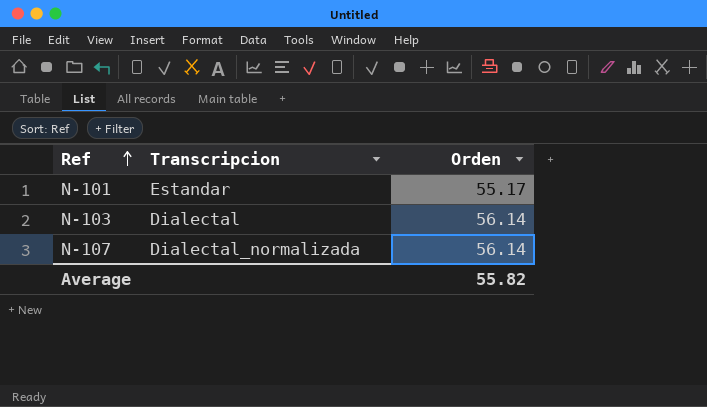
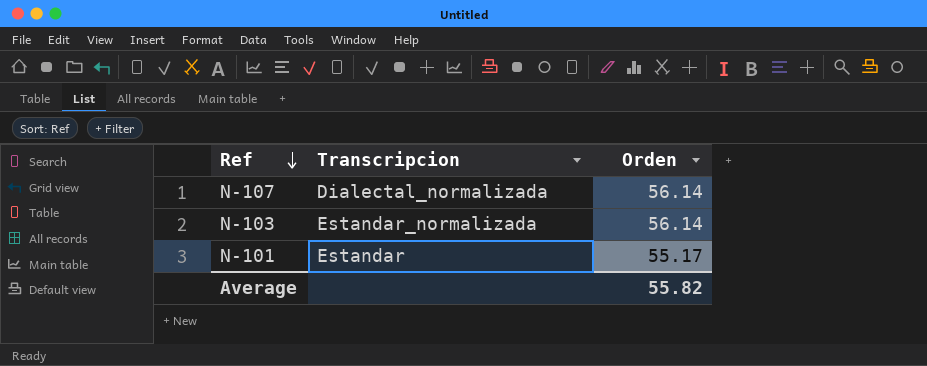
row order: Ref ascending -> Ref descending
N-103 | Transcripcion: Dialectal -> Estandar_normalizada

